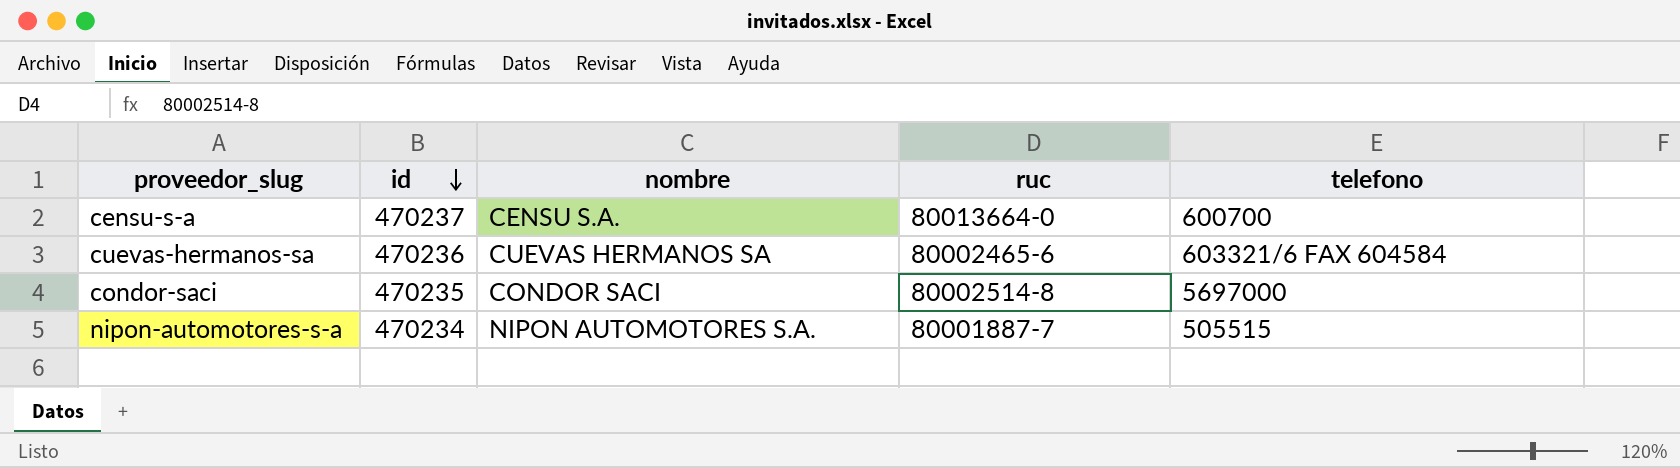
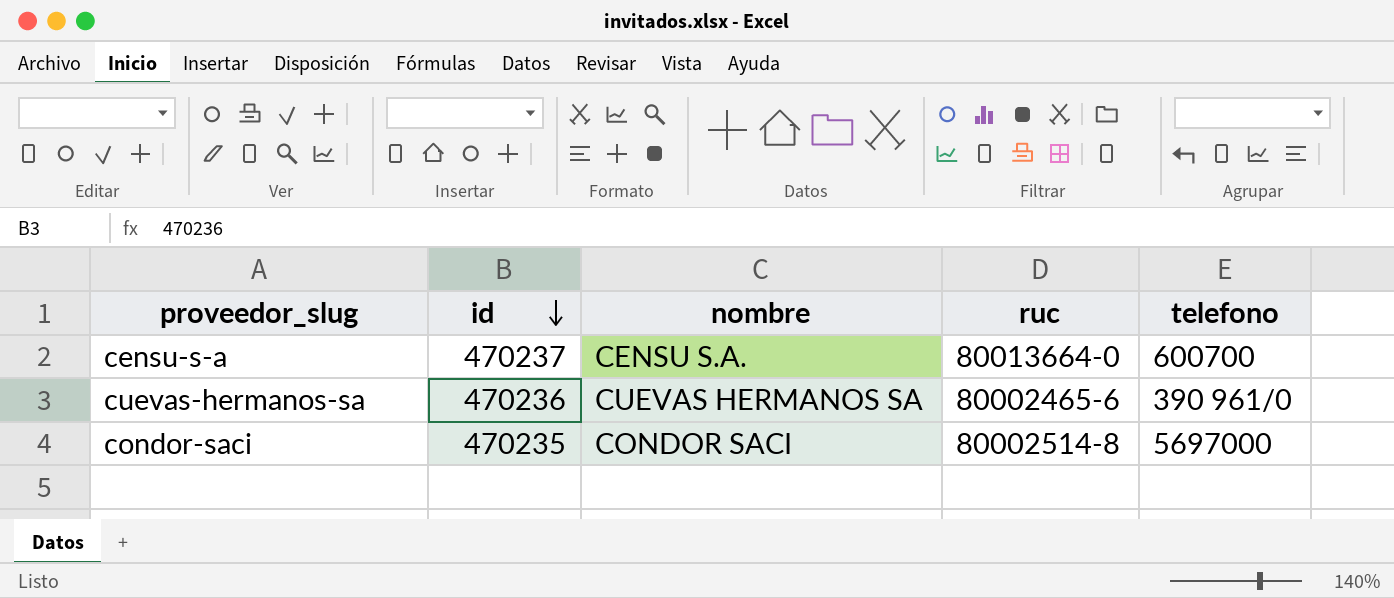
row nipon-automotores-s-a: 470234 | NIPON AUTOMOTORES S.A. | 80001887-7 | 505515 -> none
cuevas-hermanos-sa | telefono: 603321/6 FAX 604584 -> 390 961/0

